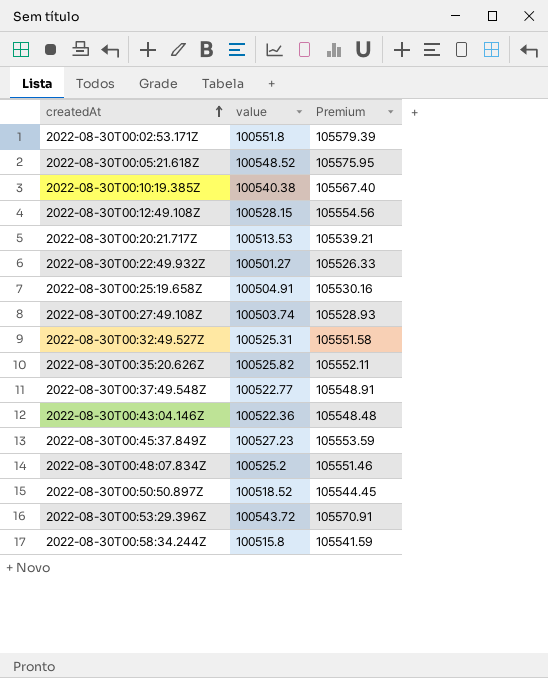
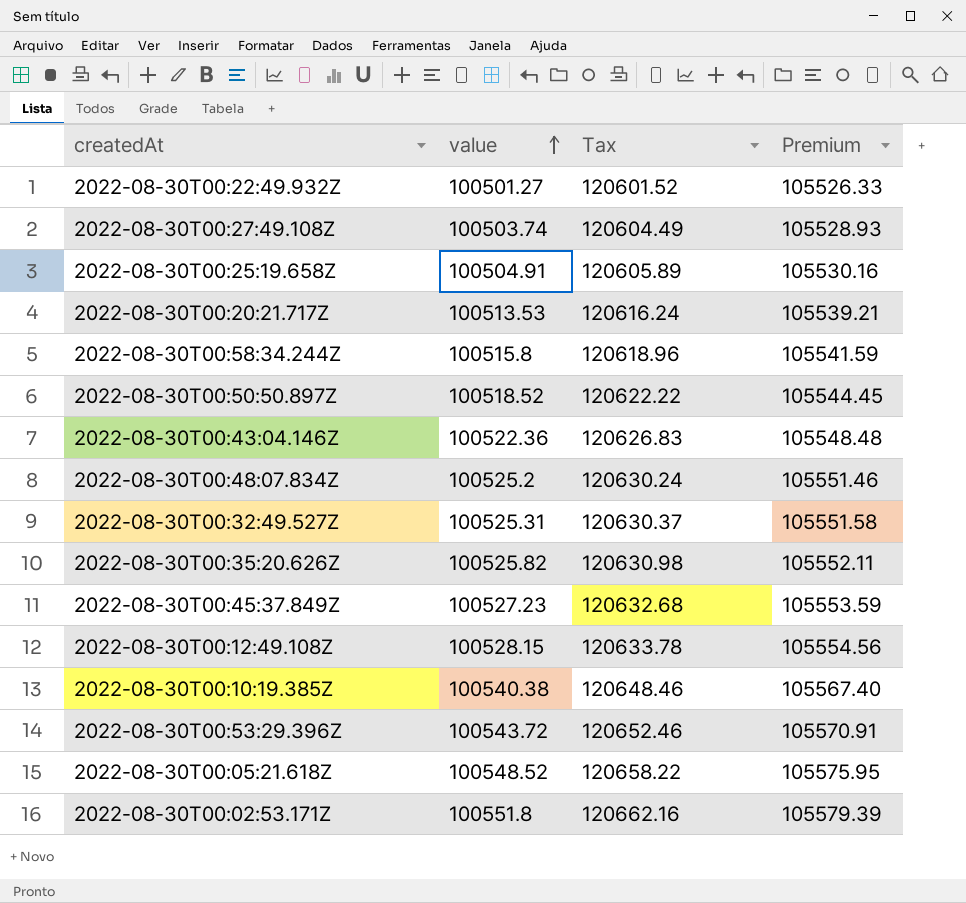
row order: createdAt ascending -> value ascending
column Tax | formula: none -> [value] * 1.2
row 2022-08-30T00:37:49.548Z: 100522.77 | 105548.91 -> none

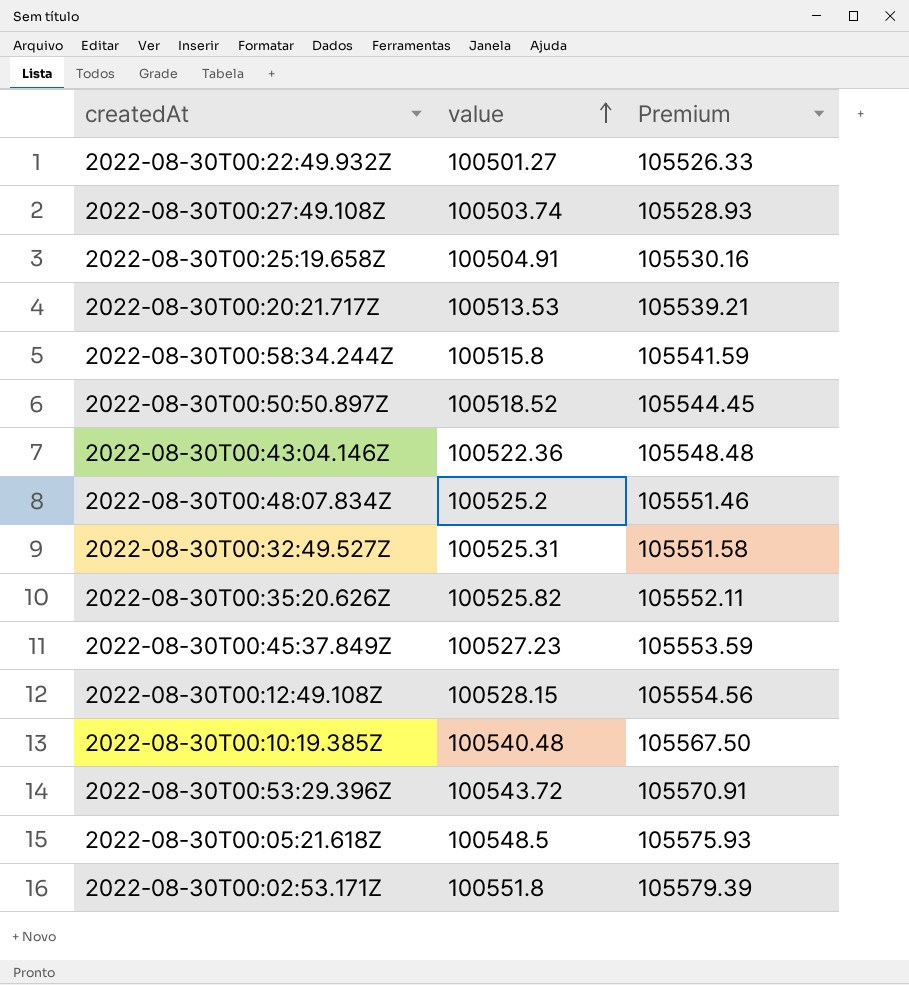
column Tax | formula: [value] * 1.2 -> none
2022-08-30T00:10:19.385Z | value: 100540.38 -> 100540.48
2022-08-30T00:10:19.385Z | Premium: 105567.40 -> 105567.50
2022-08-30T00:05:21.618Z | value: 100548.52 -> 100548.5
2022-08-30T00:05:21.618Z | Premium: 105575.95 -> 105575.93

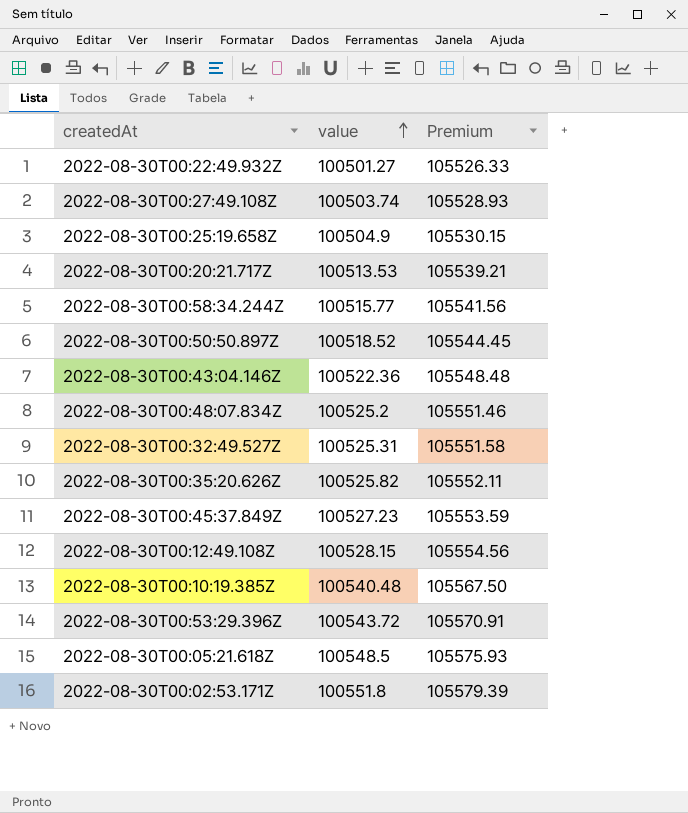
2022-08-30T00:25:19.658Z | value: 100504.91 -> 100504.9
2022-08-30T00:25:19.658Z | Premium: 105530.16 -> 105530.15
2022-08-30T00:58:34.244Z | value: 100515.8 -> 100515.77
2022-08-30T00:58:34.244Z | Premium: 105541.59 -> 105541.56

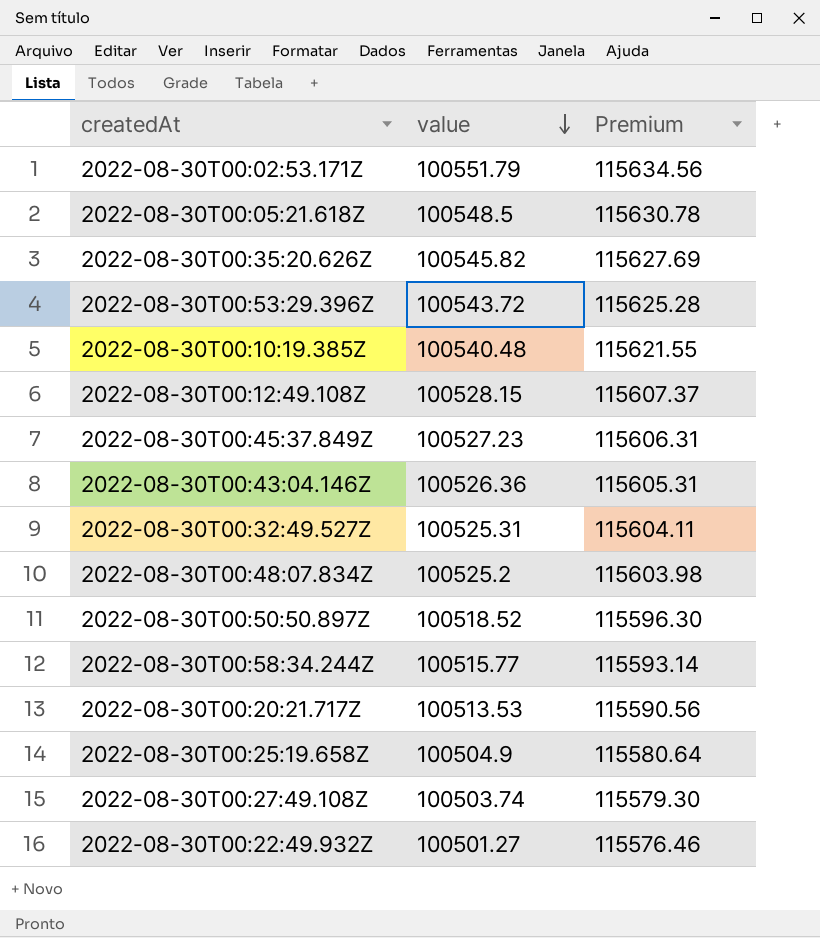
row order: value ascending -> value descending
column Premium | formula: [value] * 1.05 -> [value] * 1.15
2022-08-30T00:02:53.171Z | value: 100551.8 -> 100551.79
2022-08-30T00:35:20.626Z | value: 100525.82 -> 100545.82
2022-08-30T00:43:04.146Z | value: 100522.36 -> 100526.36

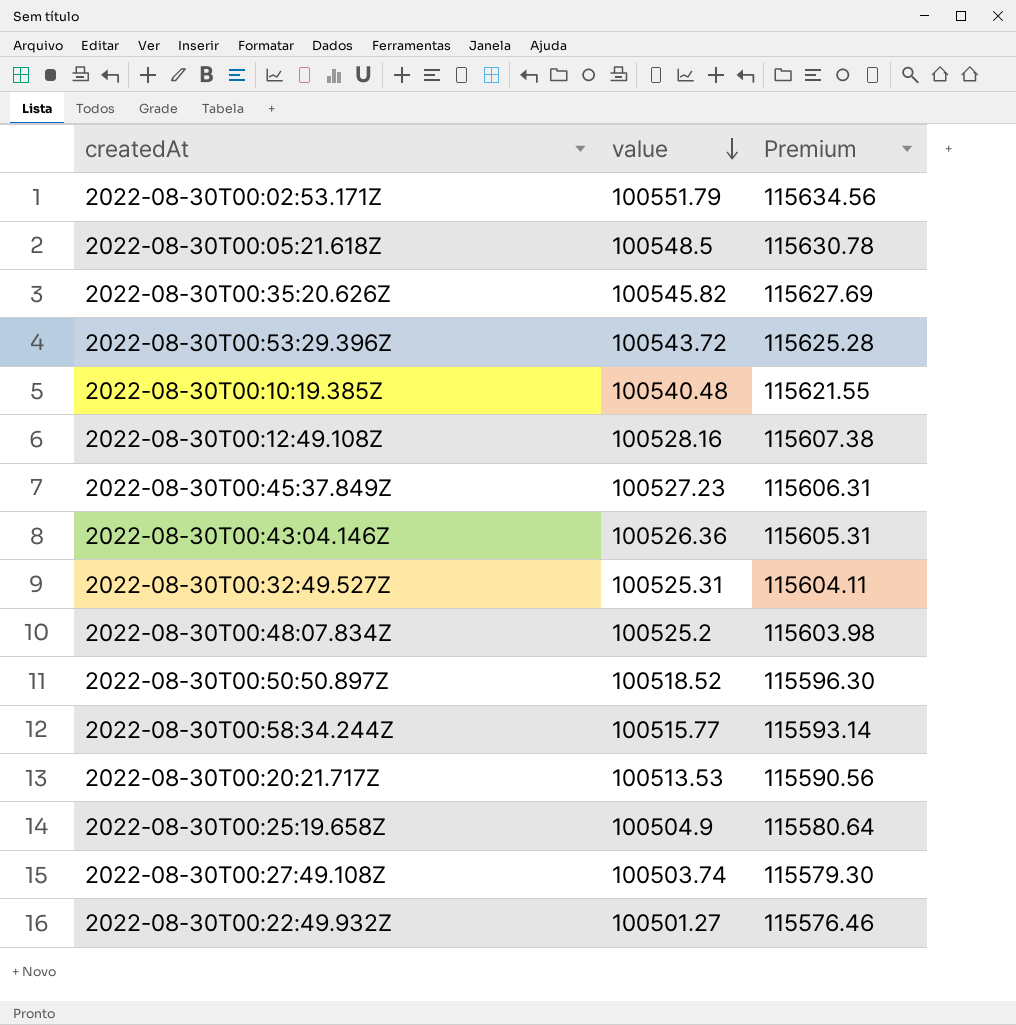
2022-08-30T00:12:49.108Z | value: 100528.15 -> 100528.16
2022-08-30T00:12:49.108Z | Premium: 115607.37 -> 115607.38

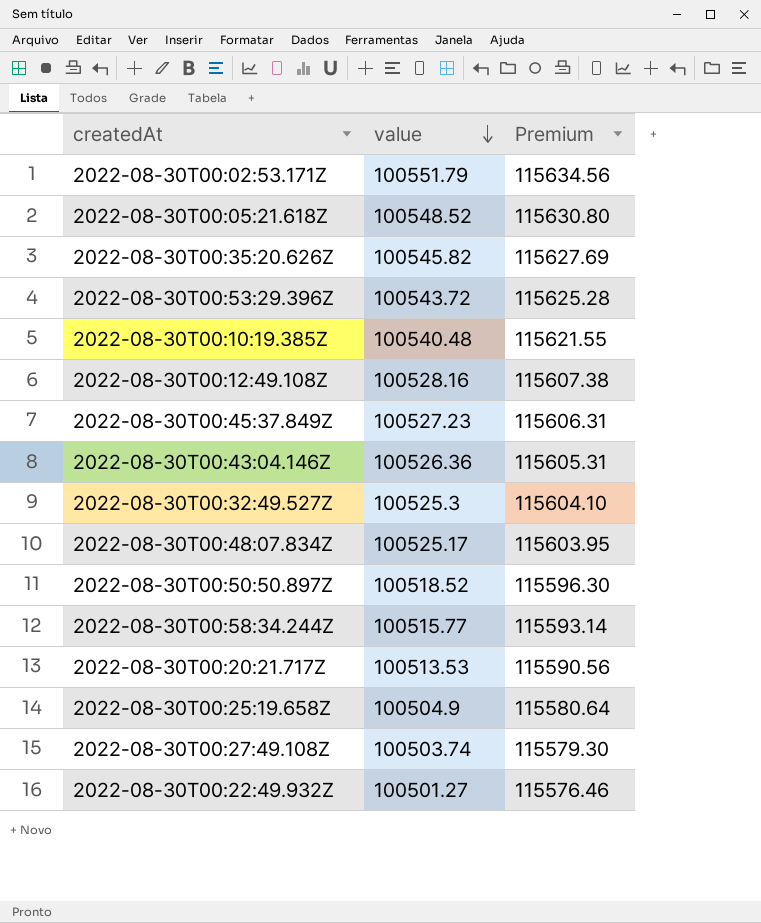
2022-08-30T00:05:21.618Z | value: 100548.5 -> 100548.52
2022-08-30T00:05:21.618Z | Premium: 115630.78 -> 115630.80
2022-08-30T00:32:49.527Z | value: 100525.31 -> 100525.3
2022-08-30T00:32:49.527Z | Premium: 115604.11 -> 115604.10
2022-08-30T00:48:07.834Z | value: 100525.2 -> 100525.17
2022-08-30T00:48:07.834Z | Premium: 115603.98 -> 115603.95

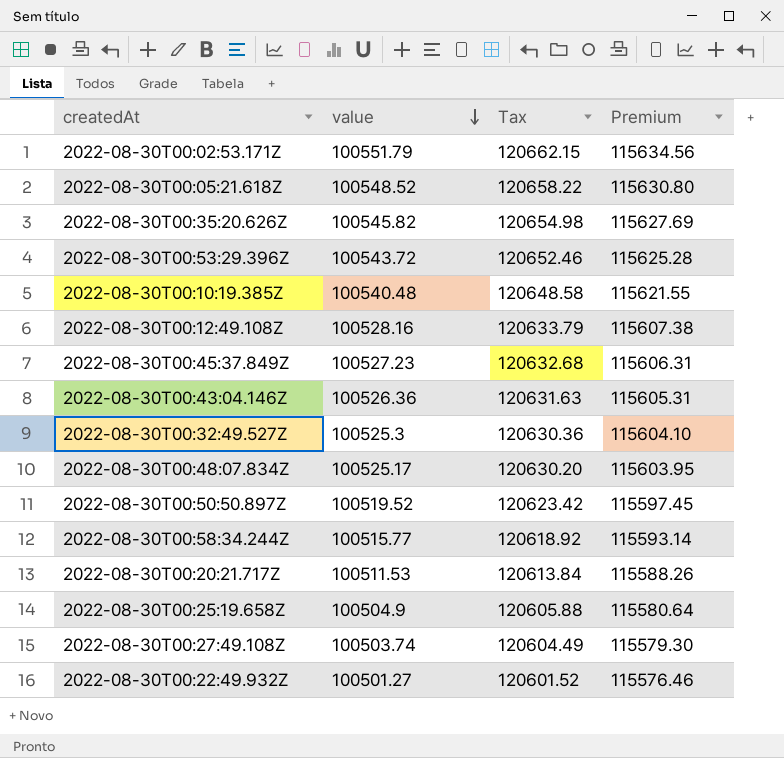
column Tax | formula: none -> [value] * 1.2
2022-08-30T00:50:50.897Z | value: 100518.52 -> 100519.52
2022-08-30T00:50:50.897Z | Premium: 115596.30 -> 115597.45
2022-08-30T00:20:21.717Z | value: 100513.53 -> 100511.53
2022-08-30T00:20:21.717Z | Premium: 115590.56 -> 115588.26

